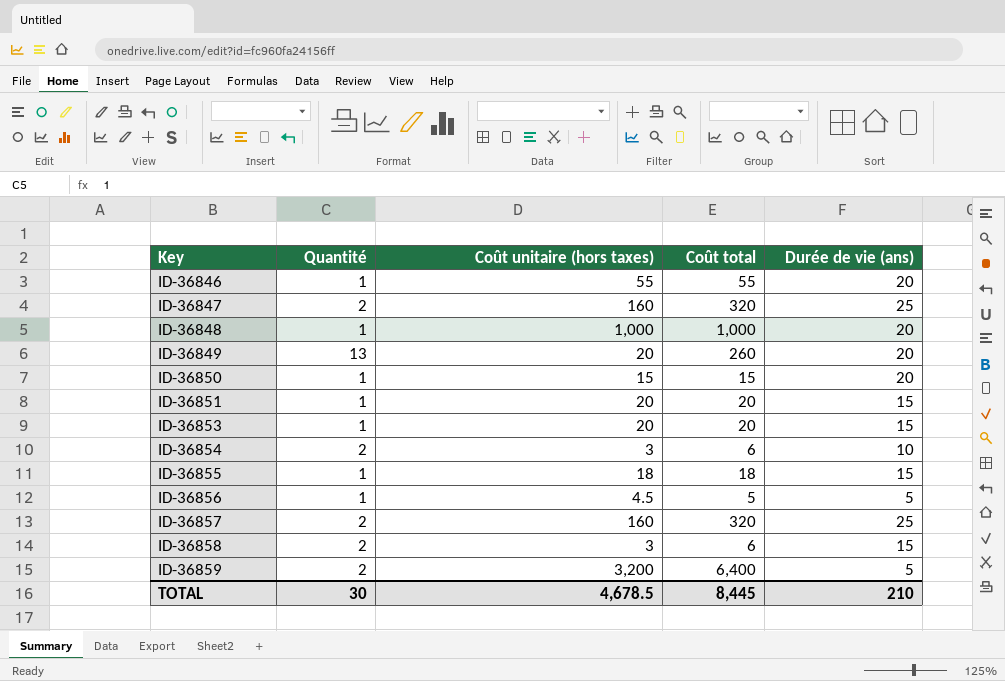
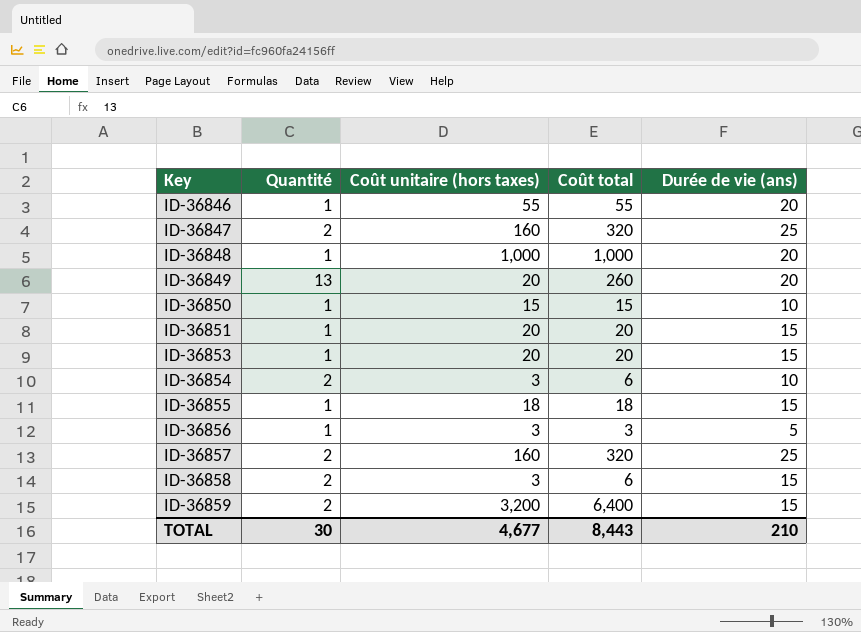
ID-36850 | Durée de vie (ans): 20 -> 10
ID-36856 | Coût unitaire (hors taxes): 4.5 -> 3
ID-36856 | Coût total: 5 -> 3
ID-36859 | Durée de vie (ans): 5 -> 15
TOTAL | Coût unitaire (hors taxes): 4,678.5 -> 4,677
TOTAL | Coût total: 8,445 -> 8,443

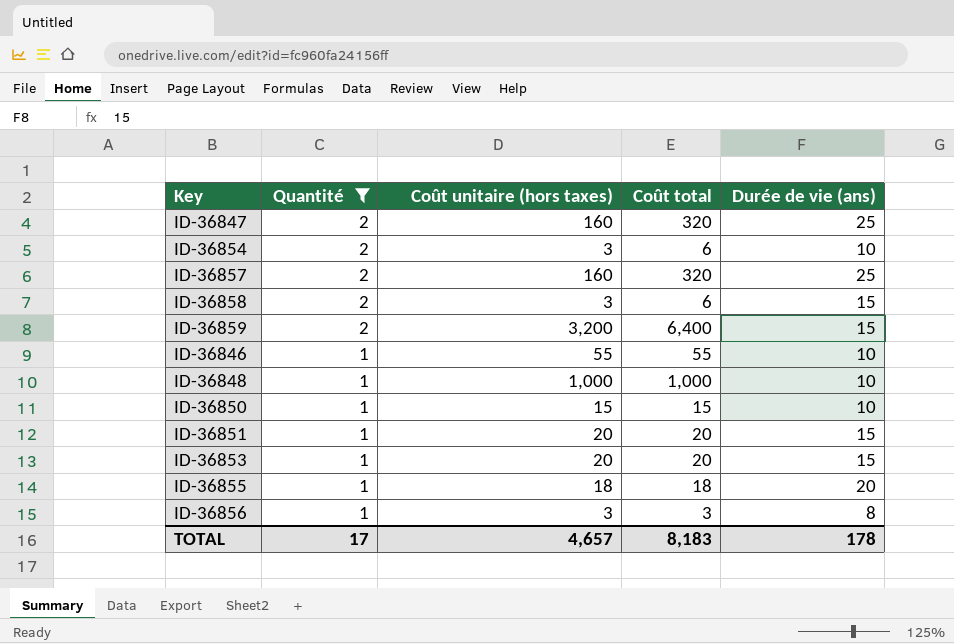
filter: none -> Quantité != 13
row order: Key ascending -> Quantité descending
ID-36846 | Durée de vie (ans): 20 -> 10
ID-36848 | Durée de vie (ans): 20 -> 10
ID-36855 | Durée de vie (ans): 15 -> 20
ID-36856 | Durée de vie (ans): 5 -> 8
TOTAL | Quantité: 30 -> 17
TOTAL | Coût unitaire (hors taxes): 4,677 -> 4,657
TOTAL | Coût total: 8,443 -> 8,183
TOTAL | Durée de vie (ans): 210 -> 178

